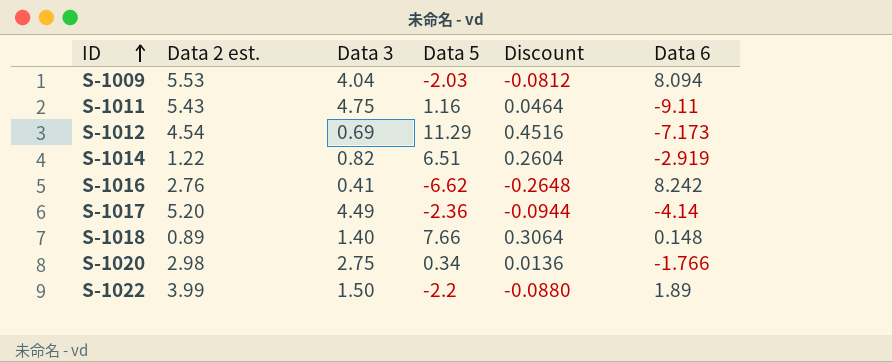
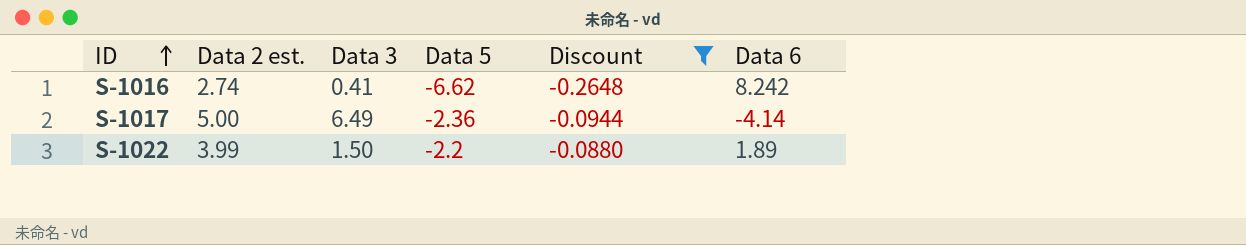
filter: none -> Discount <= -0.0880
S-1016 | Data 2 est.: 2.76 -> 2.74
S-1017 | Data 2 est.: 5.20 -> 5.00
S-1017 | Data 3: 4.49 -> 6.49

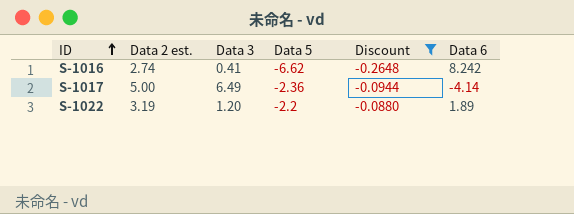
S-1022 | Data 2 est.: 3.99 -> 3.19
S-1022 | Data 3: 1.50 -> 1.20

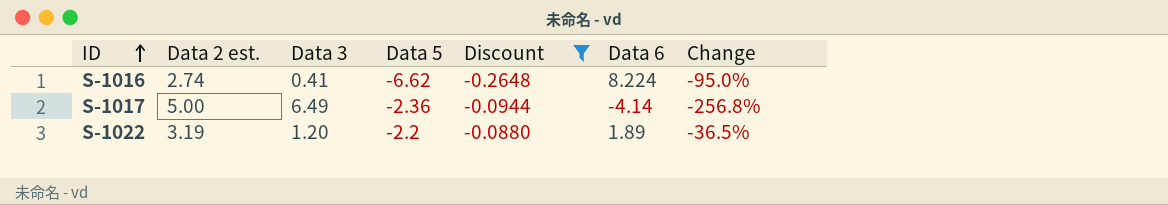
column Change | formula: none -> ([Data 3] - [Data 6]) / [Data 6]
S-1016 | Data 6: 8.242 -> 8.224

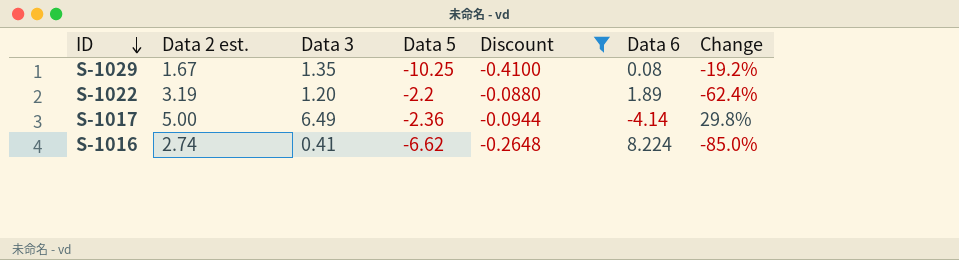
row order: ID ascending -> ID descending
column Change | formula: ([Data 3] - [Data 6]) / [Data 6] -> ([Data 3] - [Data 2 est.]) / [Data 2 est.]
row S-1029: none -> 1.67 | 1.35 | -10.25 | -0.4100 | 0.08 | -19.2%

